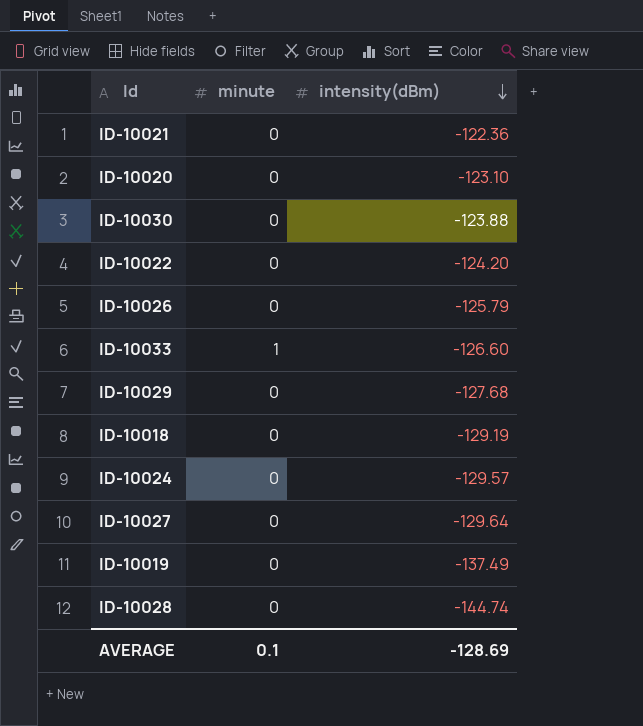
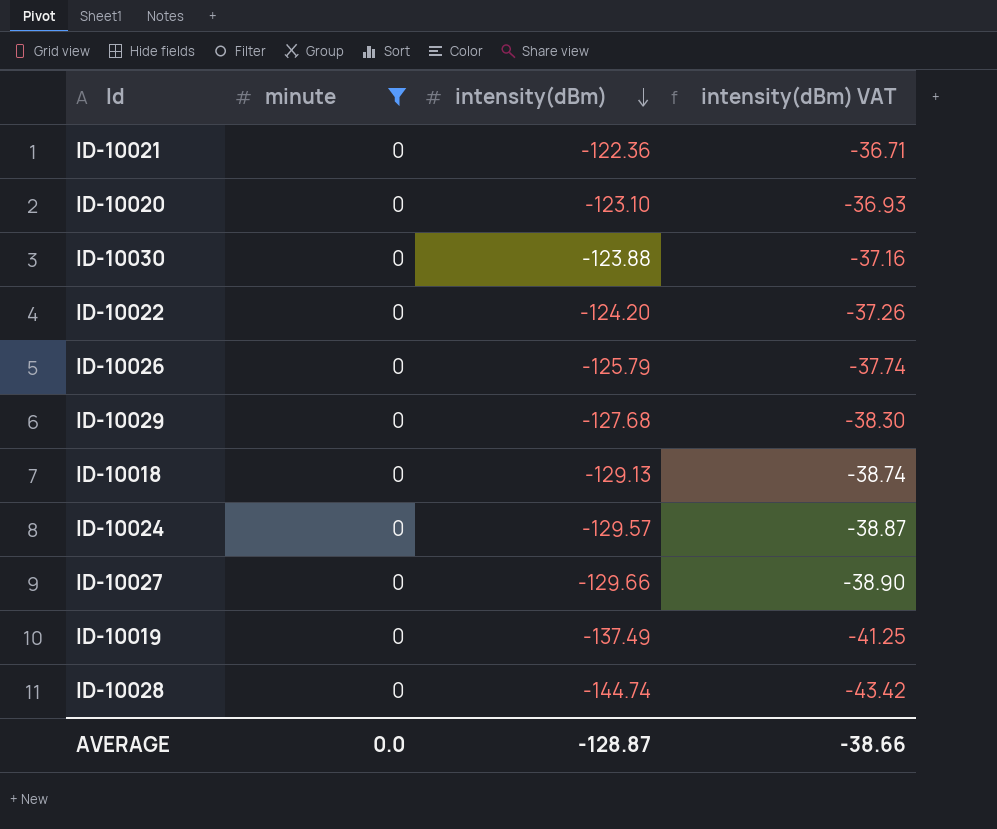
filter: none -> minute = 0
column intensity(dBm) VAT | formula: none -> [intensity(dBm)] * 0.3
ID-10018 | intensity(dBm): -129.19 -> -129.13
ID-10027 | intensity(dBm): -129.64 -> -129.66
AVERAGE | minute: 0.1 -> 0.0
AVERAGE | intensity(dBm): -128.69 -> -128.87

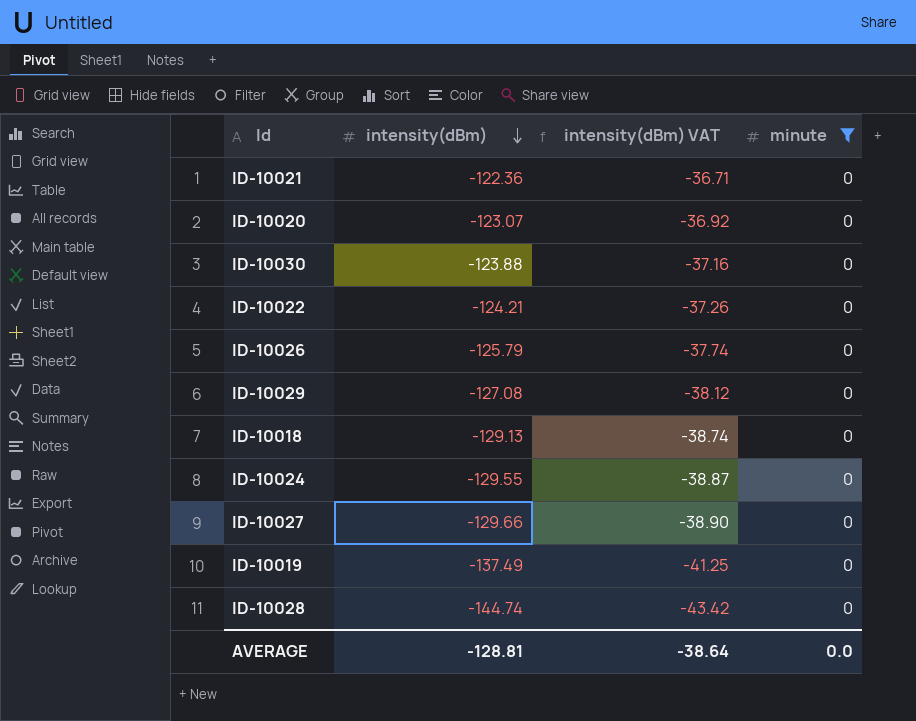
column minute | position: 2 -> 4
ID-10020 | intensity(dBm): -123.10 -> -123.07
ID-10020 | intensity(dBm) VAT: -36.93 -> -36.92
ID-10022 | intensity(dBm): -124.20 -> -124.21
ID-10029 | intensity(dBm): -127.68 -> -127.08
ID-10029 | intensity(dBm) VAT: -38.30 -> -38.12
ID-10024 | intensity(dBm): -129.57 -> -129.55
AVERAGE | intensity(dBm): -128.87 -> -128.81
AVERAGE | intensity(dBm) VAT: -38.66 -> -38.64

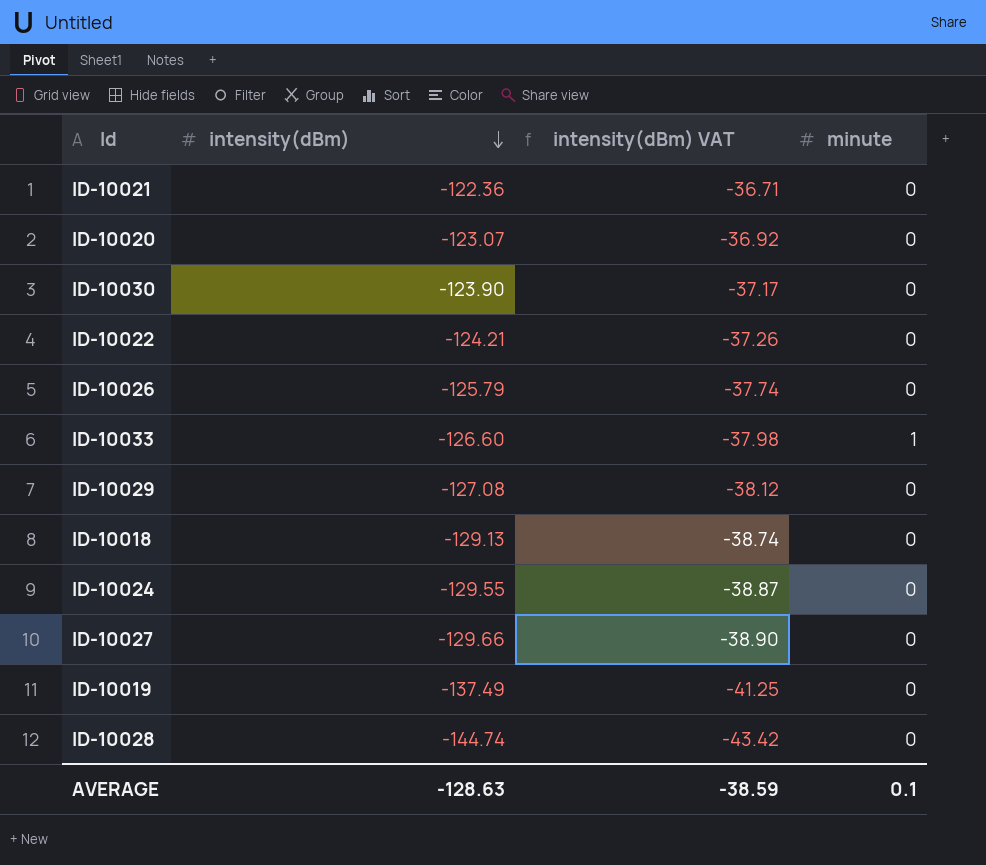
filter: minute = 0 -> none
ID-10030 | intensity(dBm): -123.88 -> -123.90
ID-10030 | intensity(dBm) VAT: -37.16 -> -37.17
AVERAGE | intensity(dBm): -128.81 -> -128.63
AVERAGE | intensity(dBm) VAT: -38.64 -> -38.59
AVERAGE | minute: 0.0 -> 0.1

